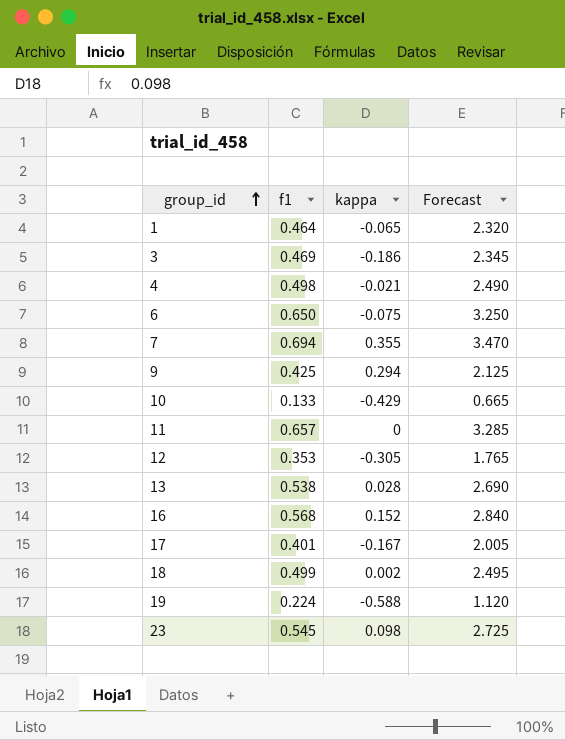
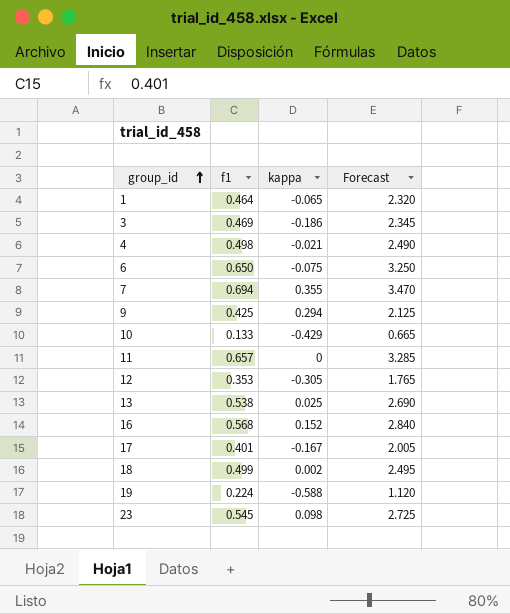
13 | kappa: 0.028 -> 0.025

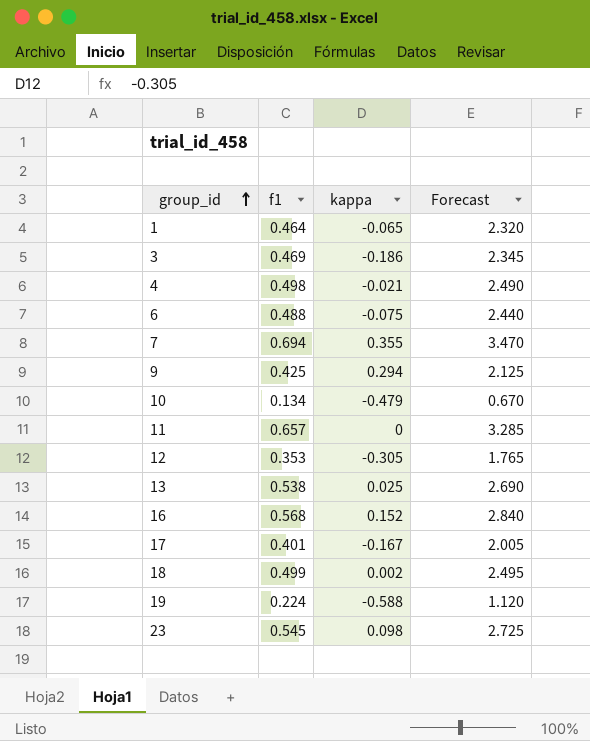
6 | f1: 0.650 -> 0.488
6 | Forecast: 3.250 -> 2.440
10 | f1: 0.133 -> 0.134
10 | kappa: -0.429 -> -0.479
10 | Forecast: 0.665 -> 0.670

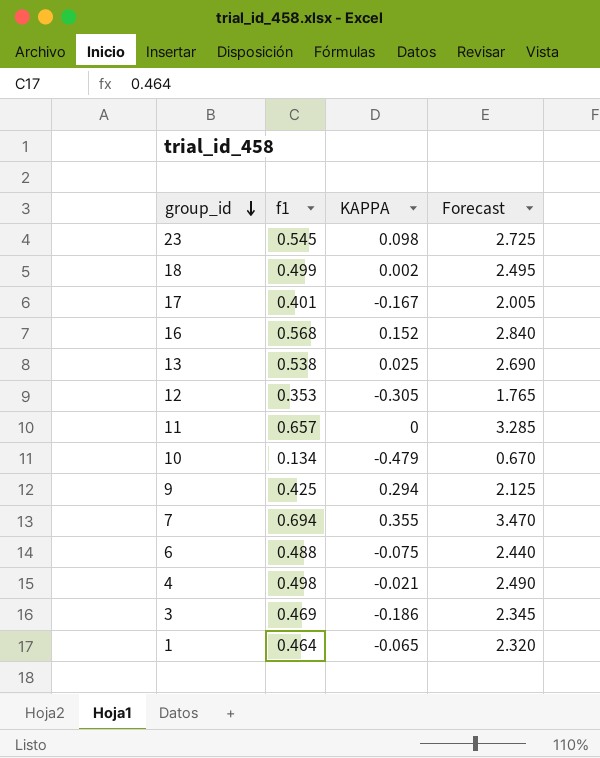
row order: group_id ascending -> group_id descending
column name: kappa -> KAPPA
row 19: 0.224 | -0.588 | 1.120 -> none

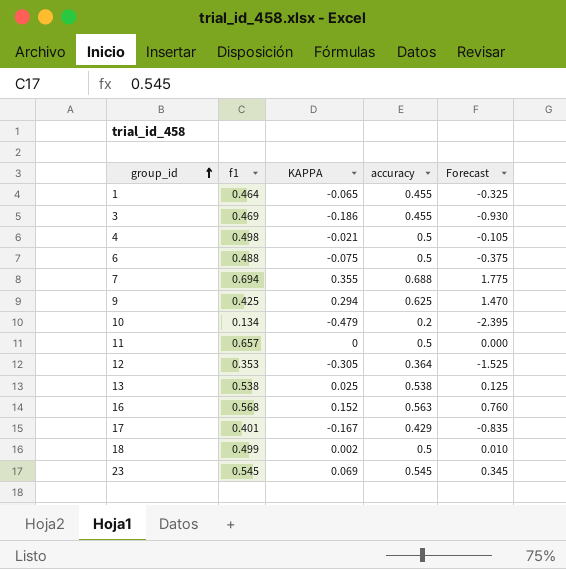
row order: group_id descending -> group_id ascending
column accuracy | position: none -> 4
column Forecast | formula: [f1] * 5 -> [KAPPA] * 5
23 | KAPPA: 0.098 -> 0.069

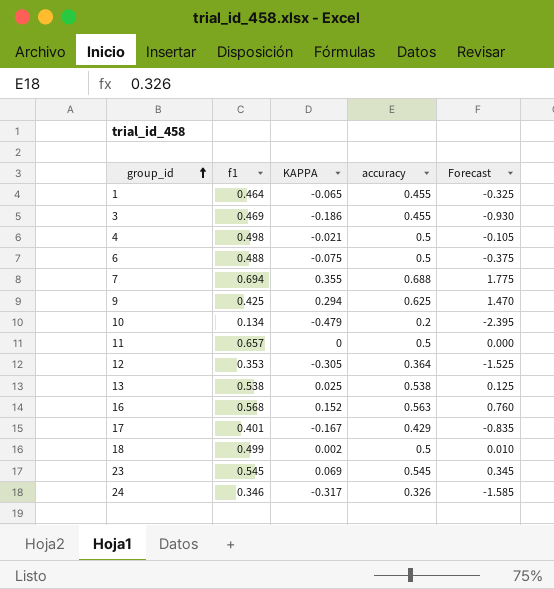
row 24: none -> 0.346 | -0.317 | 0.326 | -1.585

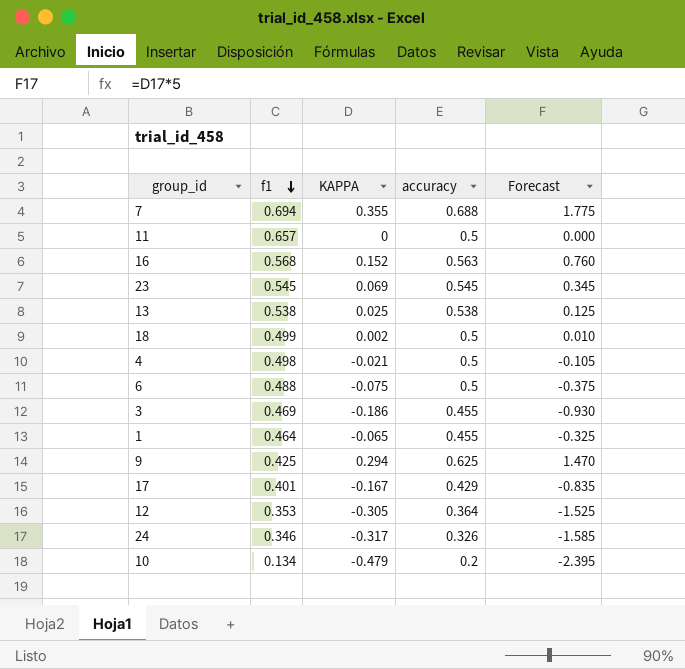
row order: group_id ascending -> f1 descending

